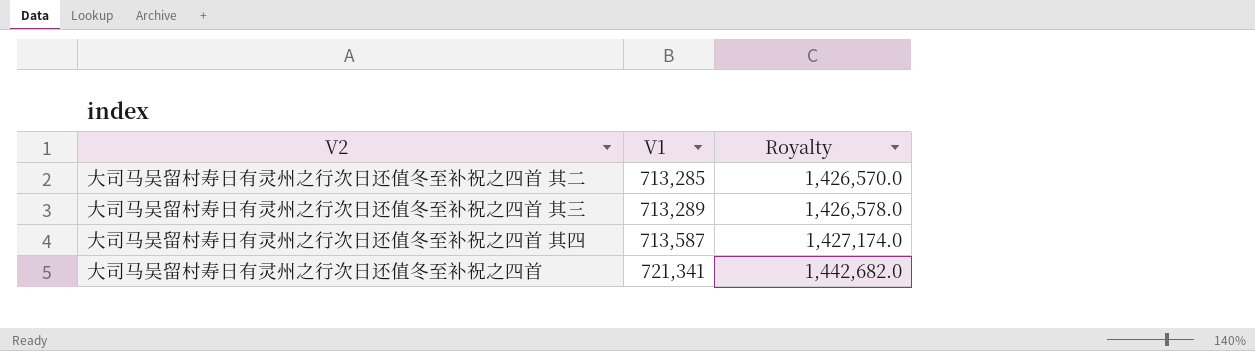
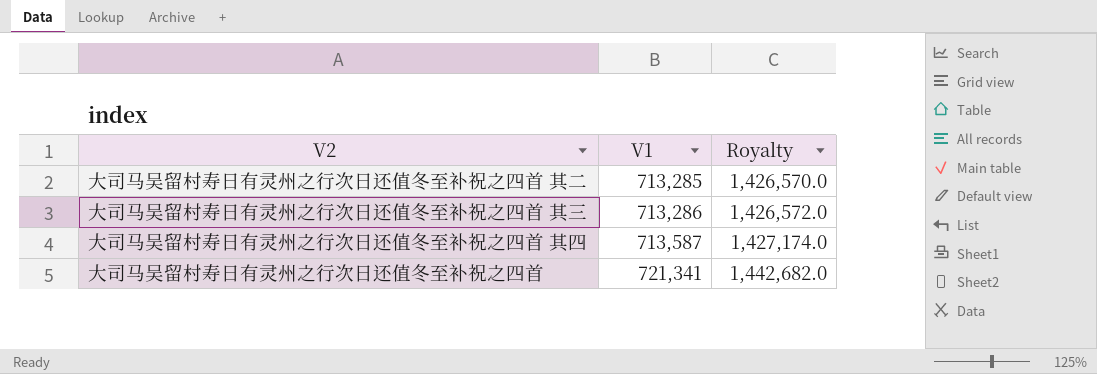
大司马吴留村寿日有灵州之行次日还值冬至补祝之四首 其三 | V1: 713,289 -> 713,286
大司马吴留村寿日有灵州之行次日还值冬至补祝之四首 其三 | Royalty: 1,426,578.0 -> 1,426,572.0

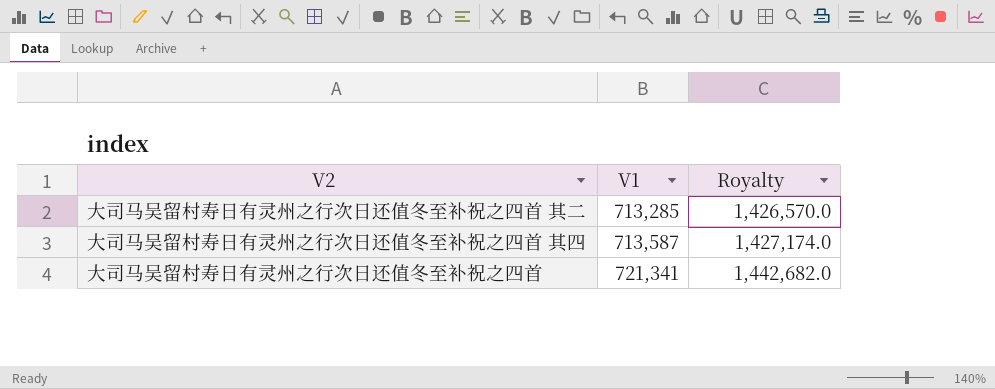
row 大司马吴留村寿日有灵州之行次日还值冬至补祝之四首 其三: 713,286 | 1,426,572.0 -> none

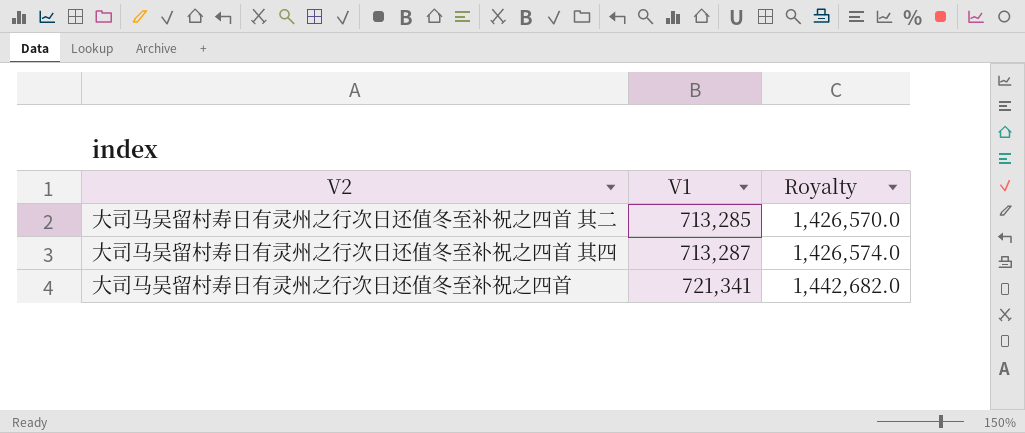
大司马吴留村寿日有灵州之行次日还值冬至补祝之四首 其四 | V1: 713,587 -> 713,287
大司马吴留村寿日有灵州之行次日还值冬至补祝之四首 其四 | Royalty: 1,427,174.0 -> 1,426,574.0

